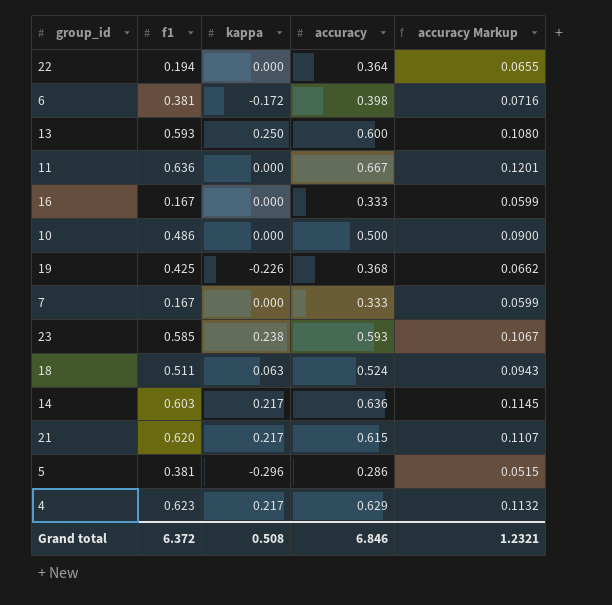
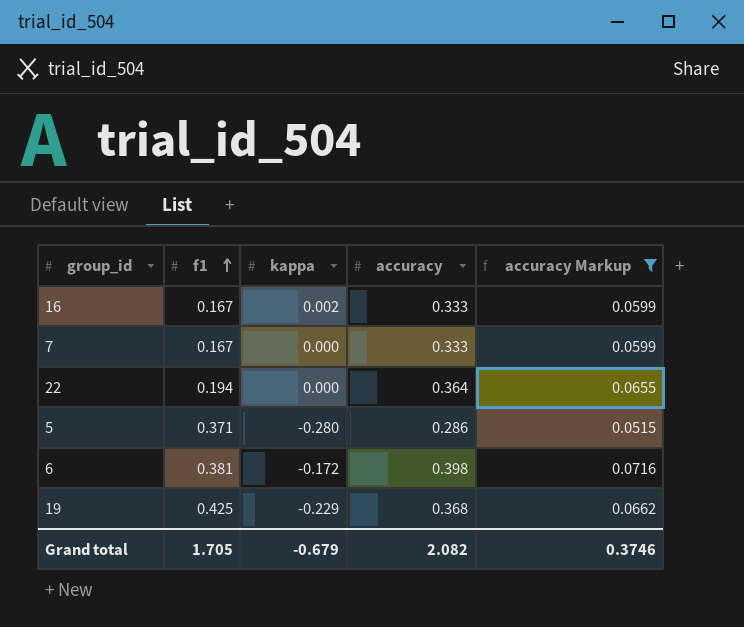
filter: none -> accuracy Markup <= 0.0716
row order: none -> f1 ascending
16 | kappa: 0.000 -> 0.002
5 | f1: 0.381 -> 0.371
5 | kappa: -0.296 -> -0.280
19 | kappa: -0.226 -> -0.229
Grand total | f1: 6.372 -> 1.705
Grand total | kappa: 0.508 -> -0.679
Grand total | accuracy: 6.846 -> 2.082
Grand total | accuracy Markup: 1.2321 -> 0.3746

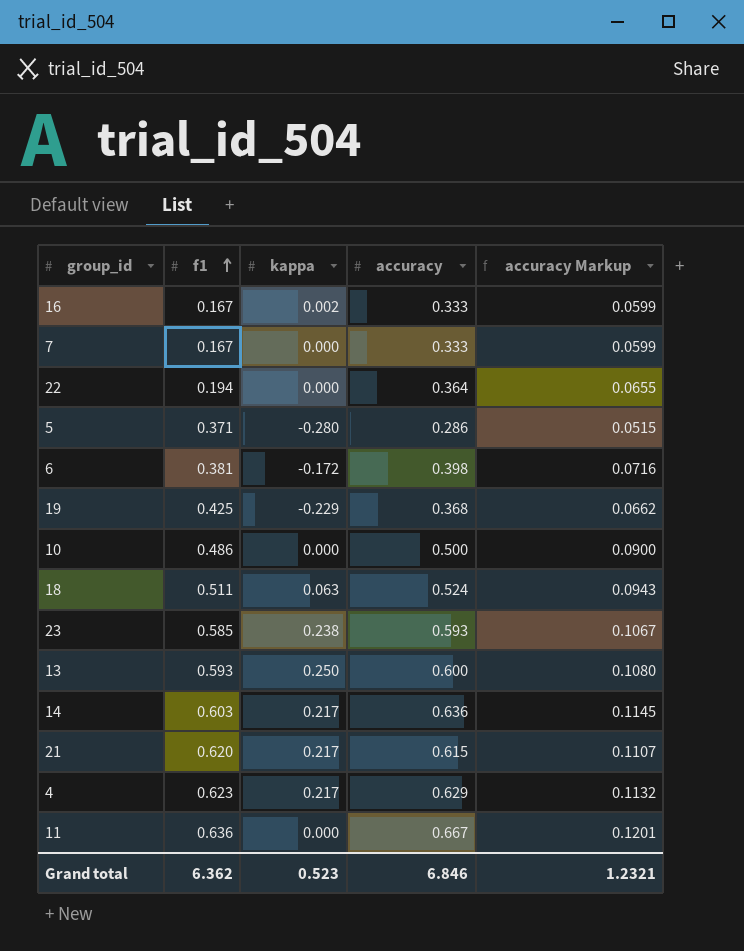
filter: accuracy Markup <= 0.0716 -> none
Grand total | f1: 1.705 -> 6.362
Grand total | kappa: -0.679 -> 0.523
Grand total | accuracy: 2.082 -> 6.846
Grand total | accuracy Markup: 0.3746 -> 1.2321

